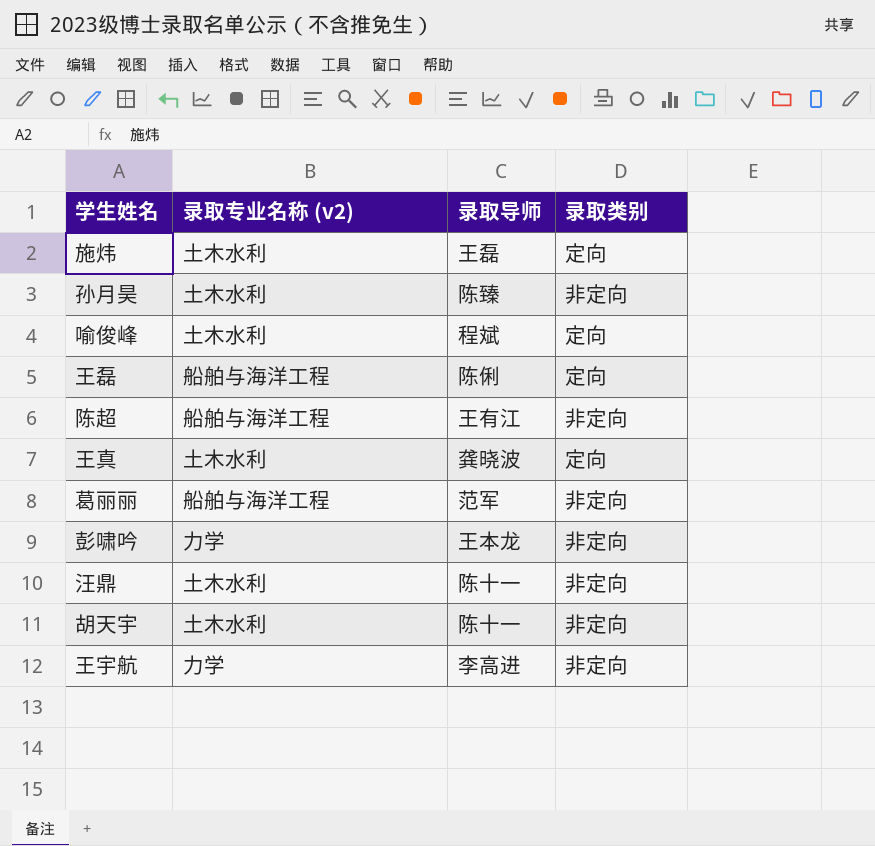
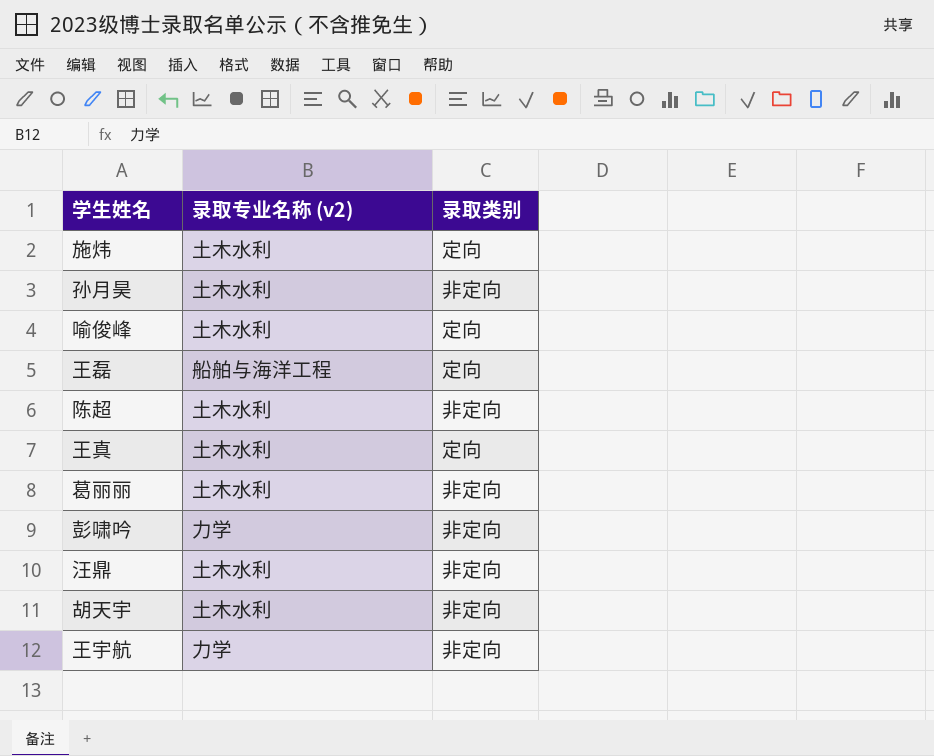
column 录取导师 | position: 3 -> none
陈超 | 录取专业名称 (v2): 船舶与海洋工程 -> 土木水利
葛丽丽 | 录取专业名称 (v2): 船舶与海洋工程 -> 土木水利

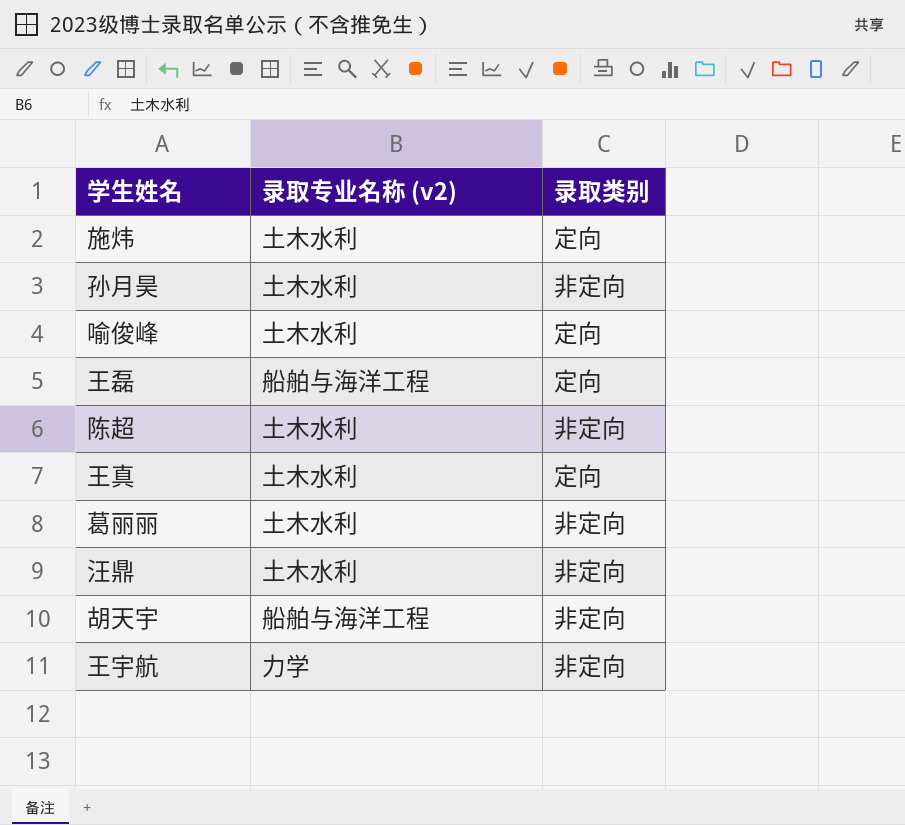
row 彭啸吟: 力学 | 非定向 -> none
胡天宇 | 录取专业名称 (v2): 土木水利 -> 船舶与海洋工程

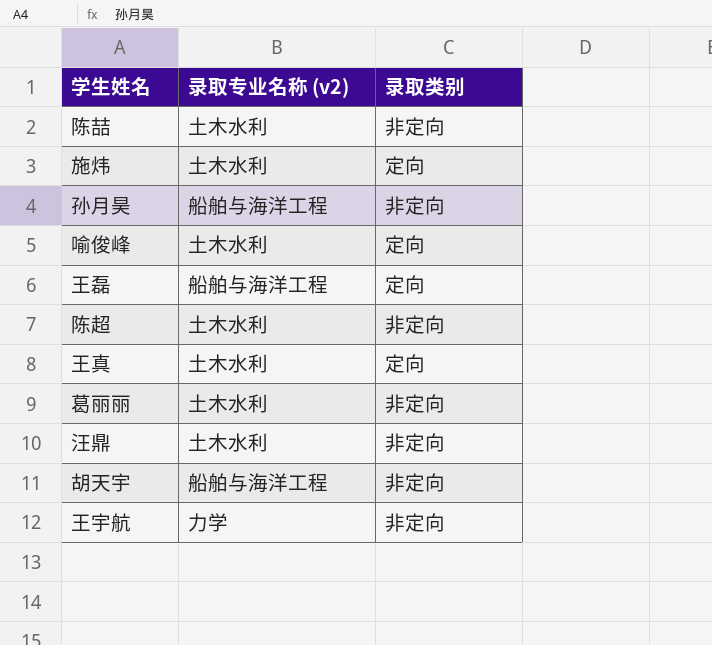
row 陈喆: none -> 土木水利 | 非定向
孙月昊 | 录取专业名称 (v2): 土木水利 -> 船舶与海洋工程

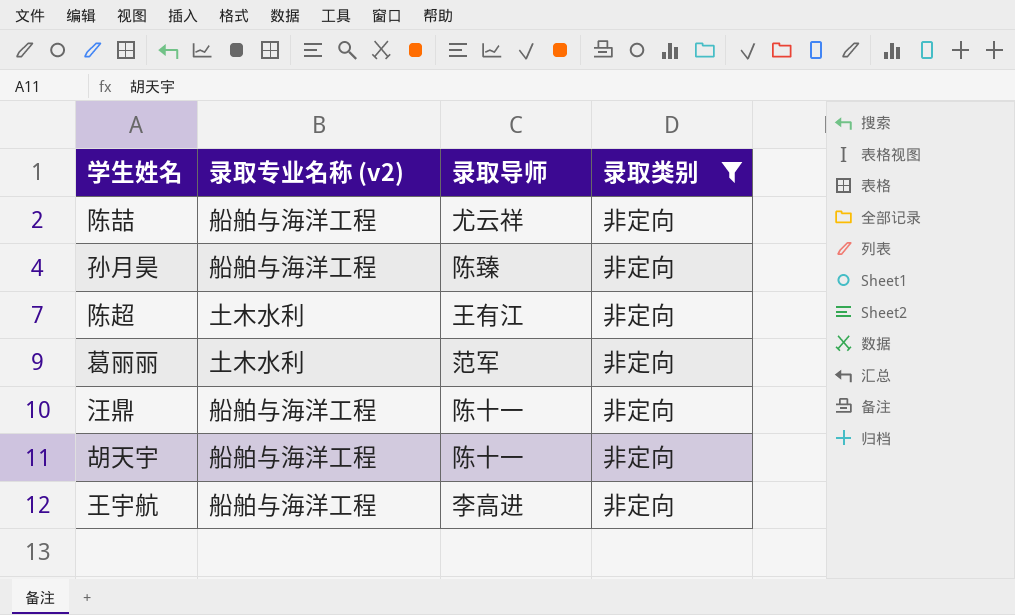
filter: none -> 录取类别 = 非定向
column 录取导师 | position: none -> 3
陈喆 | 录取专业名称 (v2): 土木水利 -> 船舶与海洋工程
汪鼎 | 录取专业名称 (v2): 土木水利 -> 船舶与海洋工程
王宇航 | 录取专业名称 (v2): 力学 -> 船舶与海洋工程

